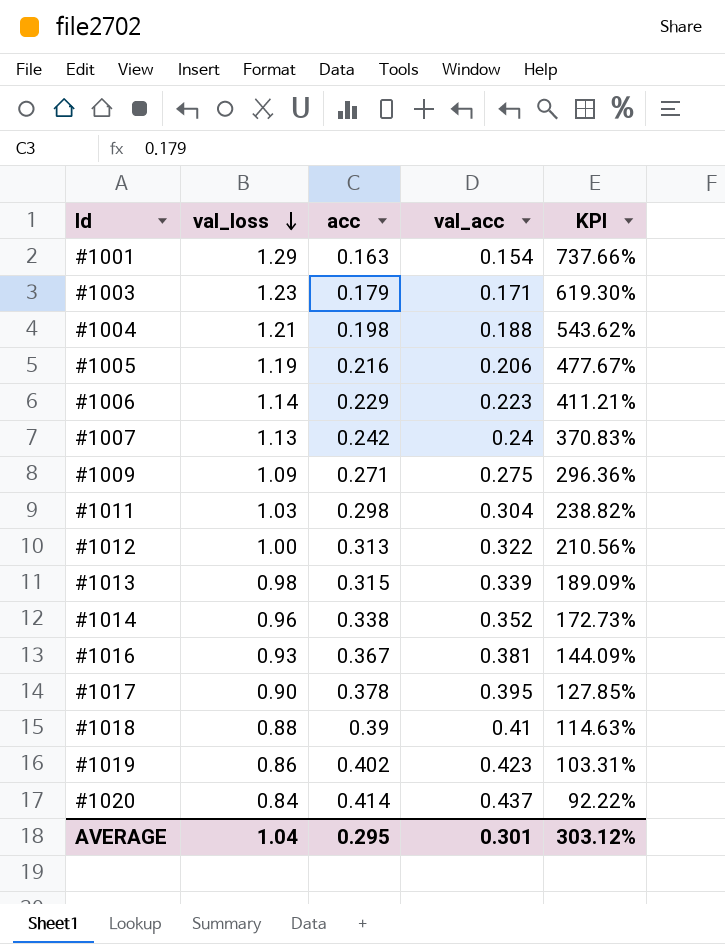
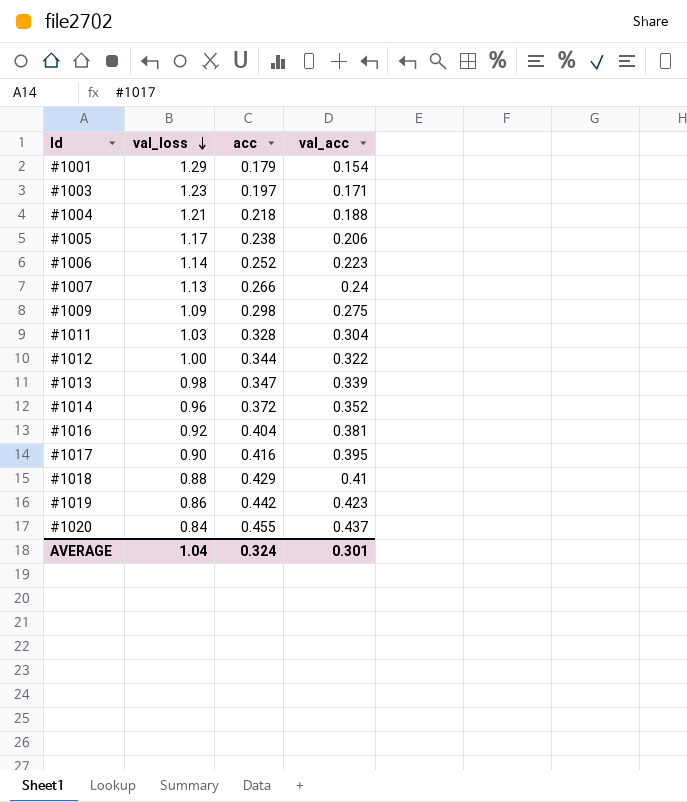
column KPI | formula: ([val_loss] - [val_acc]) / [val_acc] -> none
#1001 | acc: 0.163 -> 0.179
#1003 | acc: 0.179 -> 0.197
#1004 | acc: 0.198 -> 0.218
#1005 | val_loss: 1.19 -> 1.17
#1005 | acc: 0.216 -> 0.238
#1006 | acc: 0.229 -> 0.252
#1007 | acc: 0.242 -> 0.266
#1009 | acc: 0.271 -> 0.298
#1011 | acc: 0.298 -> 0.328
#1012 | acc: 0.313 -> 0.344
#1013 | acc: 0.315 -> 0.347
#1014 | acc: 0.338 -> 0.372
#1016 | val_loss: 0.93 -> 0.92
#1016 | acc: 0.367 -> 0.404
#1017 | acc: 0.378 -> 0.416
#1018 | acc: 0.39 -> 0.429
#1019 | acc: 0.402 -> 0.442
#1020 | acc: 0.414 -> 0.455
AVERAGE | acc: 0.295 -> 0.324

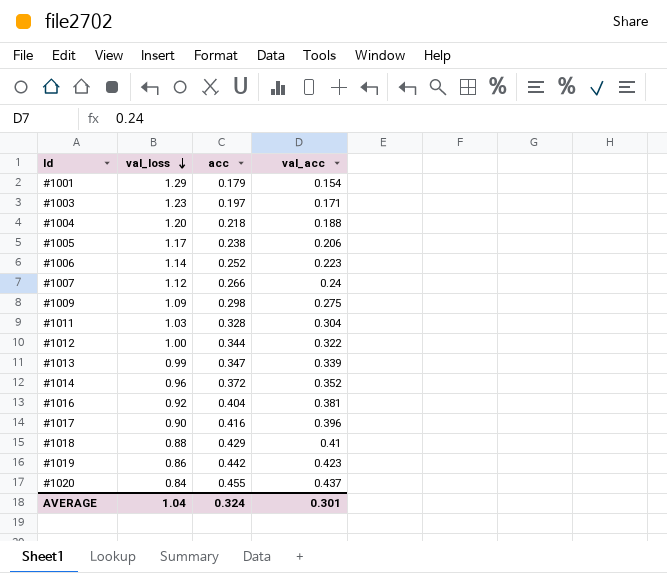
#1004 | val_loss: 1.21 -> 1.20
#1007 | val_loss: 1.13 -> 1.12
#1013 | val_loss: 0.98 -> 0.99
#1017 | val_acc: 0.395 -> 0.396

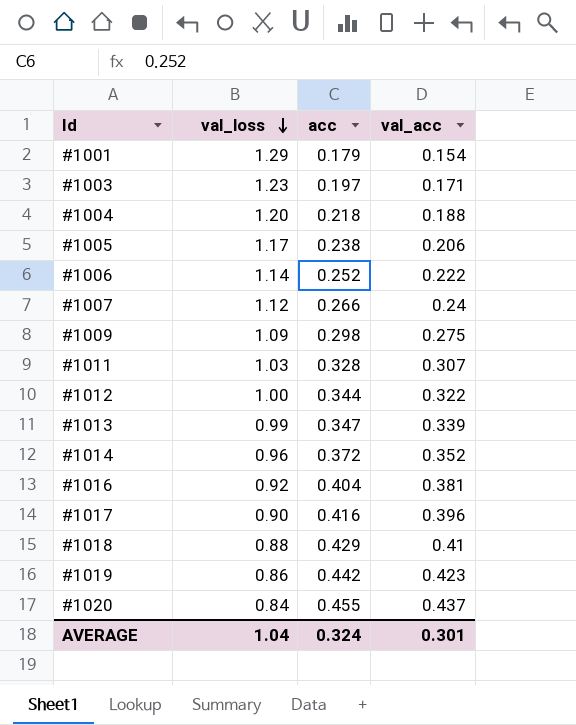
#1006 | val_acc: 0.223 -> 0.222
#1011 | val_acc: 0.304 -> 0.307

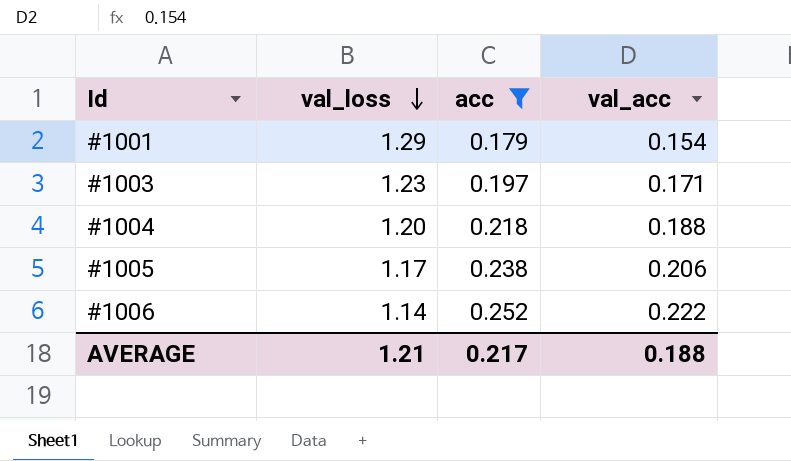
filter: none -> acc <= 0.252
AVERAGE | val_loss: 1.04 -> 1.21
AVERAGE | acc: 0.324 -> 0.217
AVERAGE | val_acc: 0.301 -> 0.188

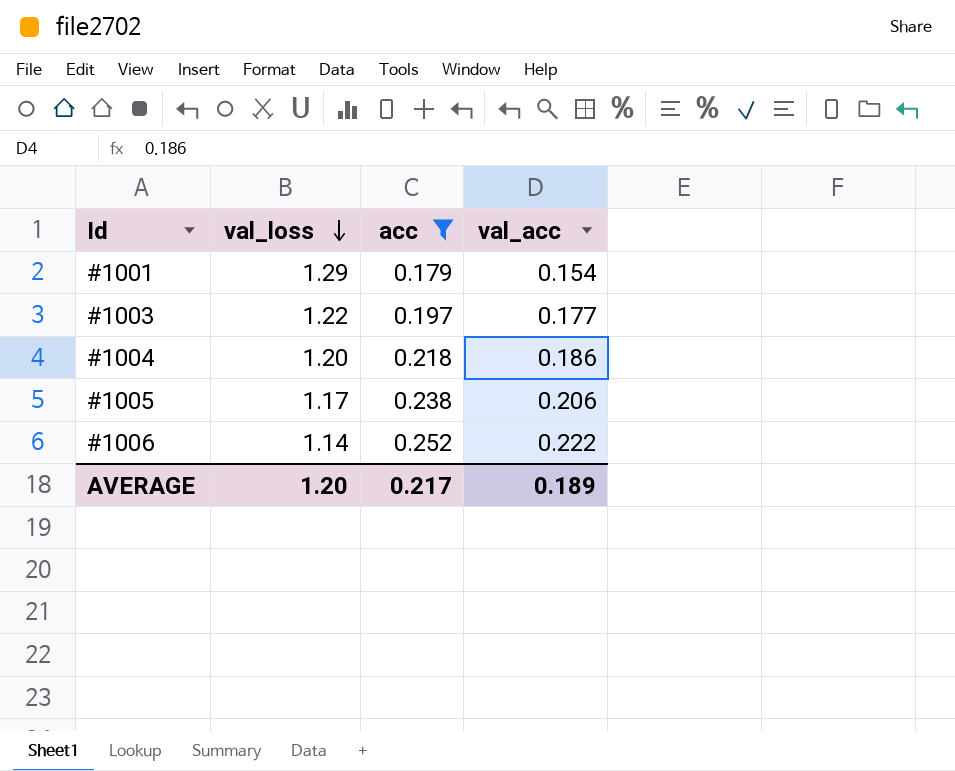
#1003 | val_loss: 1.23 -> 1.22
#1003 | val_acc: 0.171 -> 0.177
#1004 | val_acc: 0.188 -> 0.186
AVERAGE | val_loss: 1.21 -> 1.20
AVERAGE | val_acc: 0.188 -> 0.189

